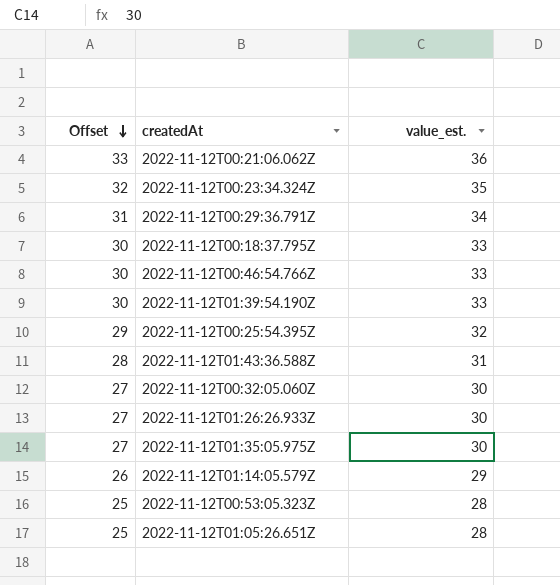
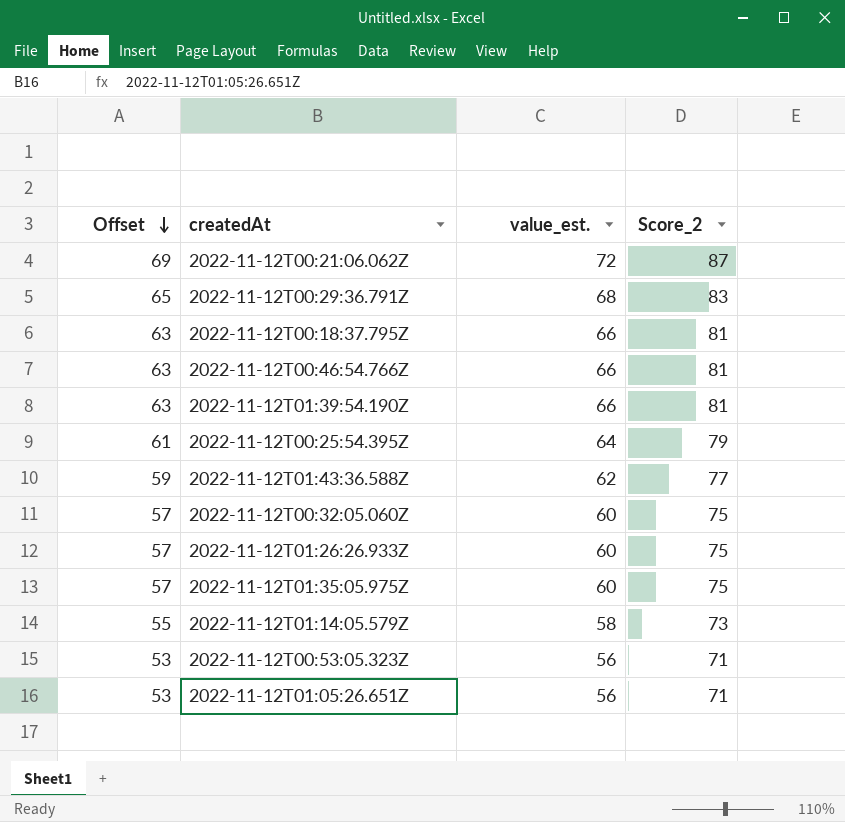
column Score_2 | formula: none -> [value_est.] + 15
row 2022-11-12T00:23:34.324Z: 32 | 35 -> none
2022-11-12T00:21:06.062Z | Offset: 33 -> 69
2022-11-12T00:21:06.062Z | value_est.: 36 -> 72
2022-11-12T00:29:36.791Z | Offset: 31 -> 65
2022-11-12T00:29:36.791Z | value_est.: 34 -> 68
2022-11-12T00:18:37.795Z | Offset: 30 -> 63
2022-11-12T00:18:37.795Z | value_est.: 33 -> 66
2022-11-12T00:46:54.766Z | Offset: 30 -> 63
2022-11-12T00:46:54.766Z | value_est.: 33 -> 66
2022-11-12T01:39:54.190Z | Offset: 30 -> 63
2022-11-12T01:39:54.190Z | value_est.: 33 -> 66
2022-11-12T00:25:54.395Z | Offset: 29 -> 61
2022-11-12T00:25:54.395Z | value_est.: 32 -> 64
2022-11-12T01:43:36.588Z | Offset: 28 -> 59
2022-11-12T01:43:36.588Z | value_est.: 31 -> 62
2022-11-12T00:32:05.060Z | Offset: 27 -> 57
2022-11-12T00:32:05.060Z | value_est.: 30 -> 60
2022-11-12T01:26:26.933Z | Offset: 27 -> 57
2022-11-12T01:26:26.933Z | value_est.: 30 -> 60
2022-11-12T01:35:05.975Z | Offset: 27 -> 57
2022-11-12T01:35:05.975Z | value_est.: 30 -> 60
2022-11-12T01:14:05.579Z | Offset: 26 -> 55
2022-11-12T01:14:05.579Z | value_est.: 29 -> 58
2022-11-12T00:53:05.323Z | Offset: 25 -> 53
2022-11-12T00:53:05.323Z | value_est.: 28 -> 56
2022-11-12T01:05:26.651Z | Offset: 25 -> 53
2022-11-12T01:05:26.651Z | value_est.: 28 -> 56

